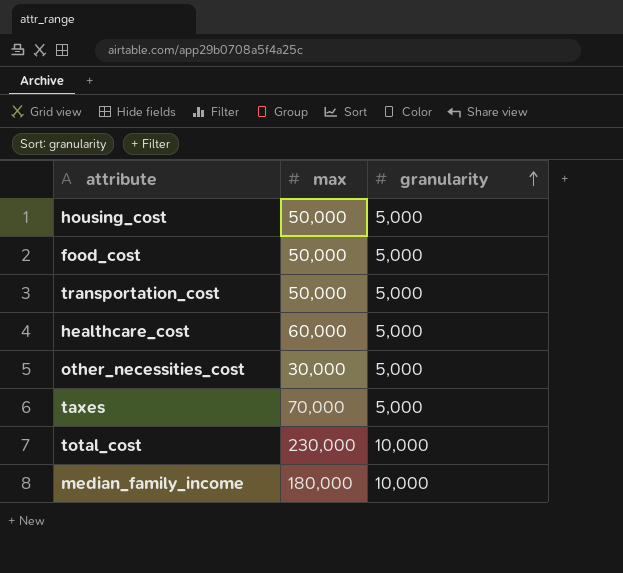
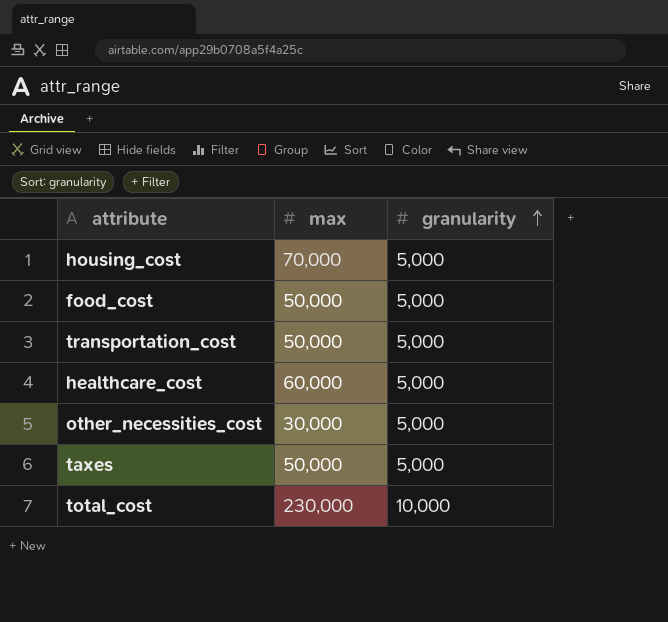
row median_family_income: 180,000 | 10,000 -> none
housing_cost | max: 50,000 -> 70,000
taxes | max: 70,000 -> 50,000

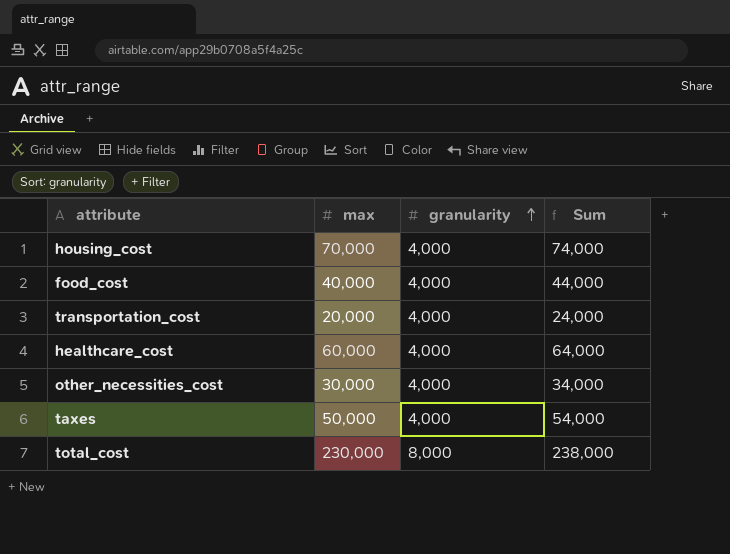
column Sum | formula: none -> [max] + [granularity]
housing_cost | granularity: 5,000 -> 4,000
food_cost | max: 50,000 -> 40,000
food_cost | granularity: 5,000 -> 4,000
transportation_cost | max: 50,000 -> 20,000
transportation_cost | granularity: 5,000 -> 4,000
healthcare_cost | granularity: 5,000 -> 4,000
other_necessities_cost | granularity: 5,000 -> 4,000
taxes | granularity: 5,000 -> 4,000
total_cost | granularity: 10,000 -> 8,000

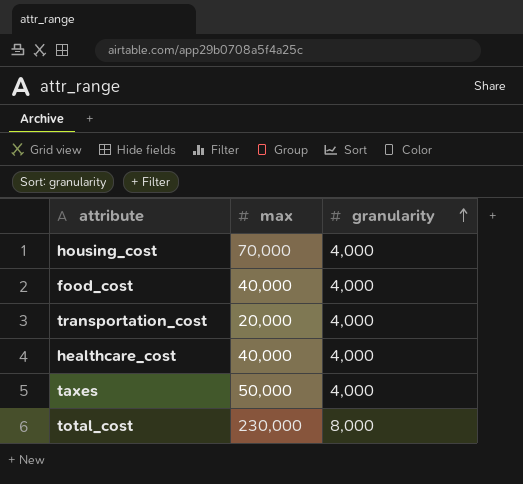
column Sum | formula: [max] + [granularity] -> none
row other_necessities_cost: 30,000 | 4,000 | 34,000 -> none
healthcare_cost | max: 60,000 -> 40,000

